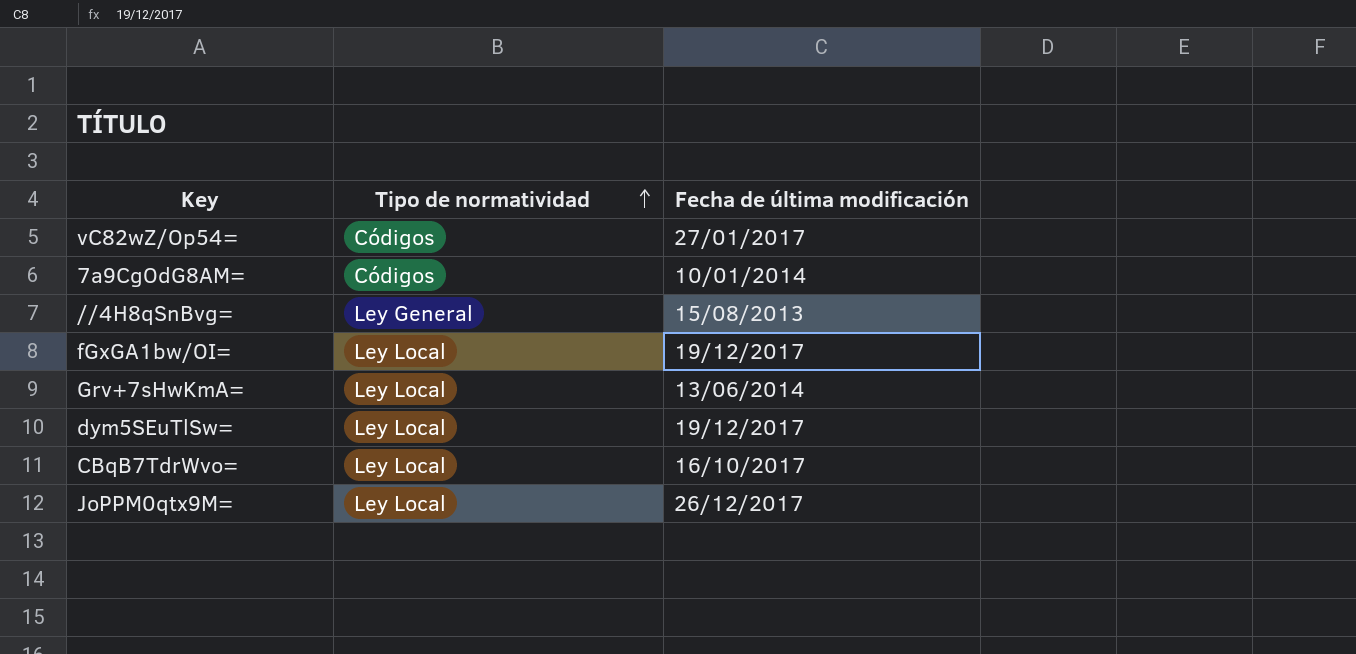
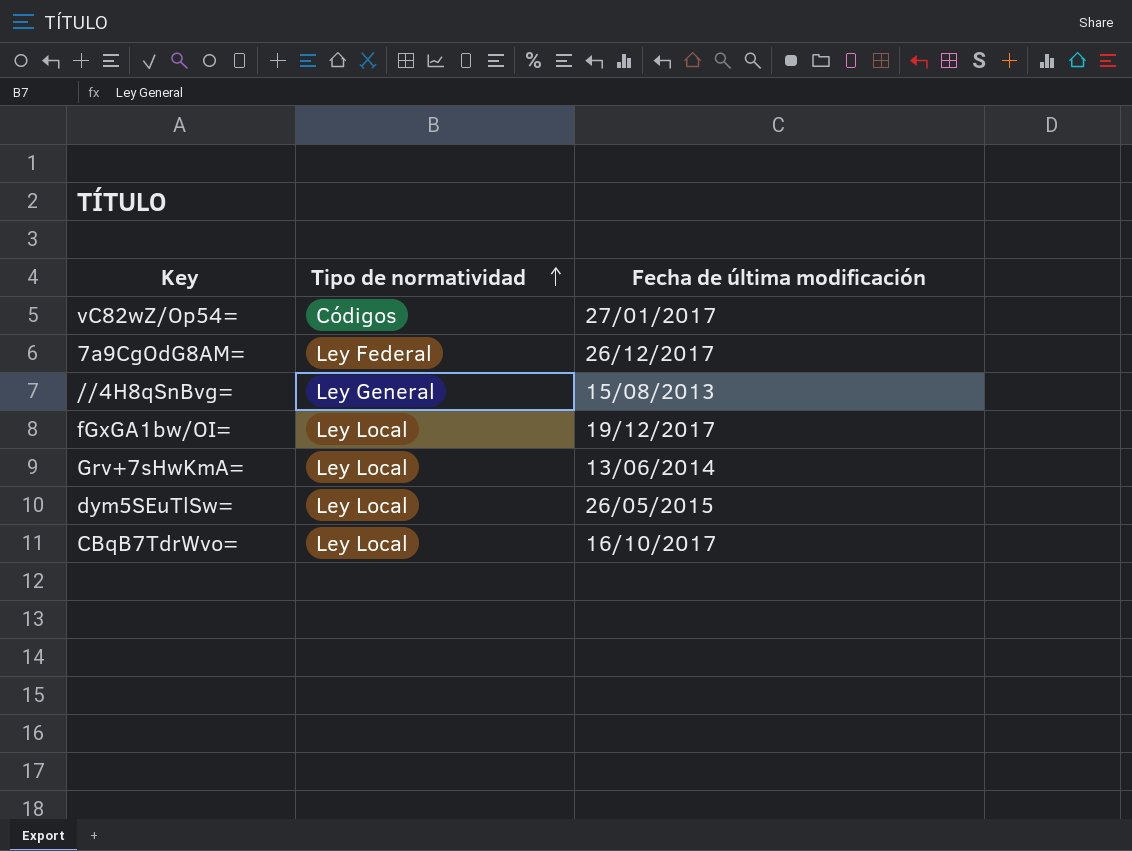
row JoPPM0qtx9M=: Ley Local | 26/12/2017 -> none
7a9CgOdG8AM= | Tipo de normatividad: Códigos -> Ley Federal
7a9CgOdG8AM= | Fecha de última modificación: 10/01/2014 -> 26/12/2017
dym5SEuTlSw= | Fecha de última modificación: 19/12/2017 -> 26/05/2015

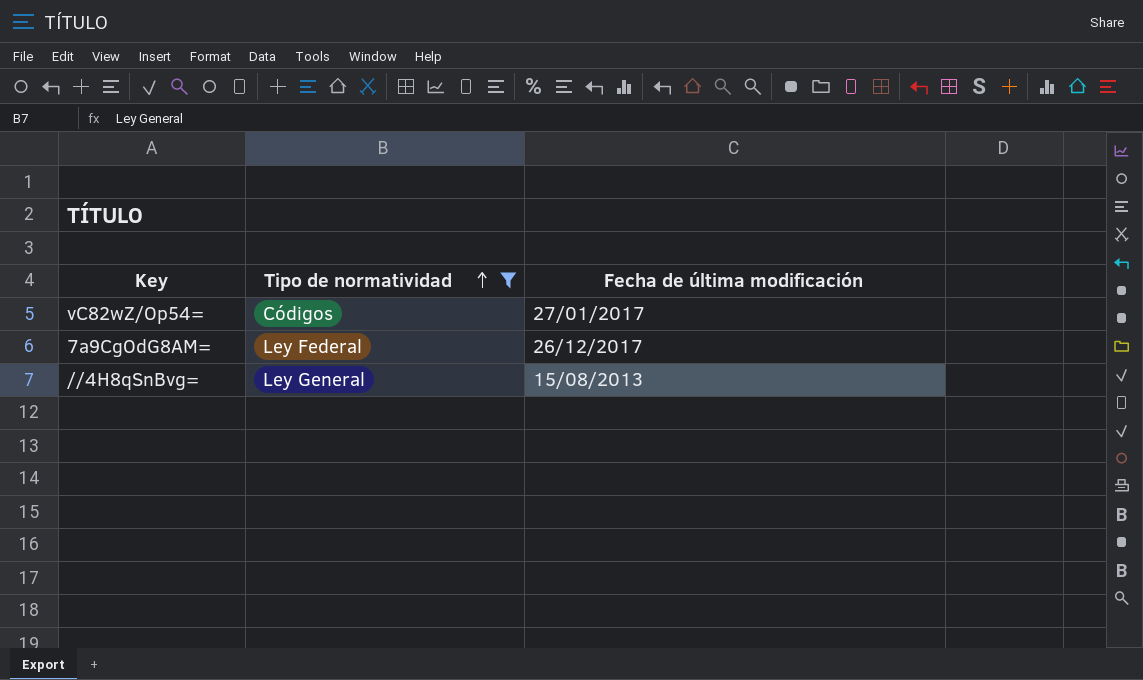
filter: none -> Tipo de normatividad != Ley Local

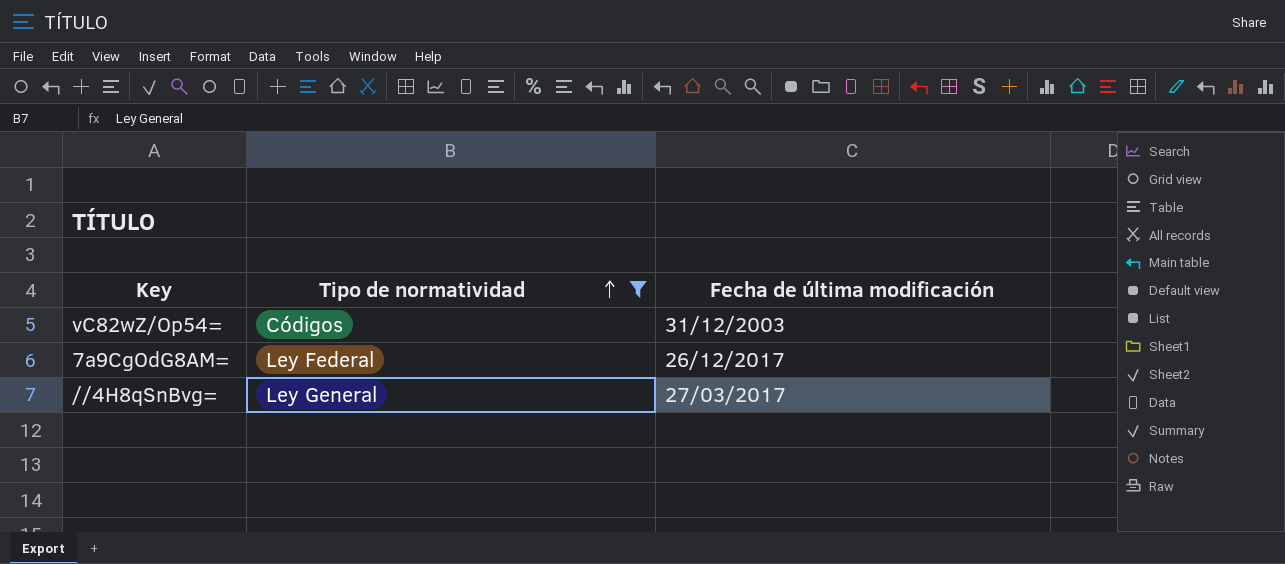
vC82wZ/Op54= | Fecha de última modificación: 27/01/2017 -> 31/12/2003
//4H8qSnBvg= | Fecha de última modificación: 15/08/2013 -> 27/03/2017

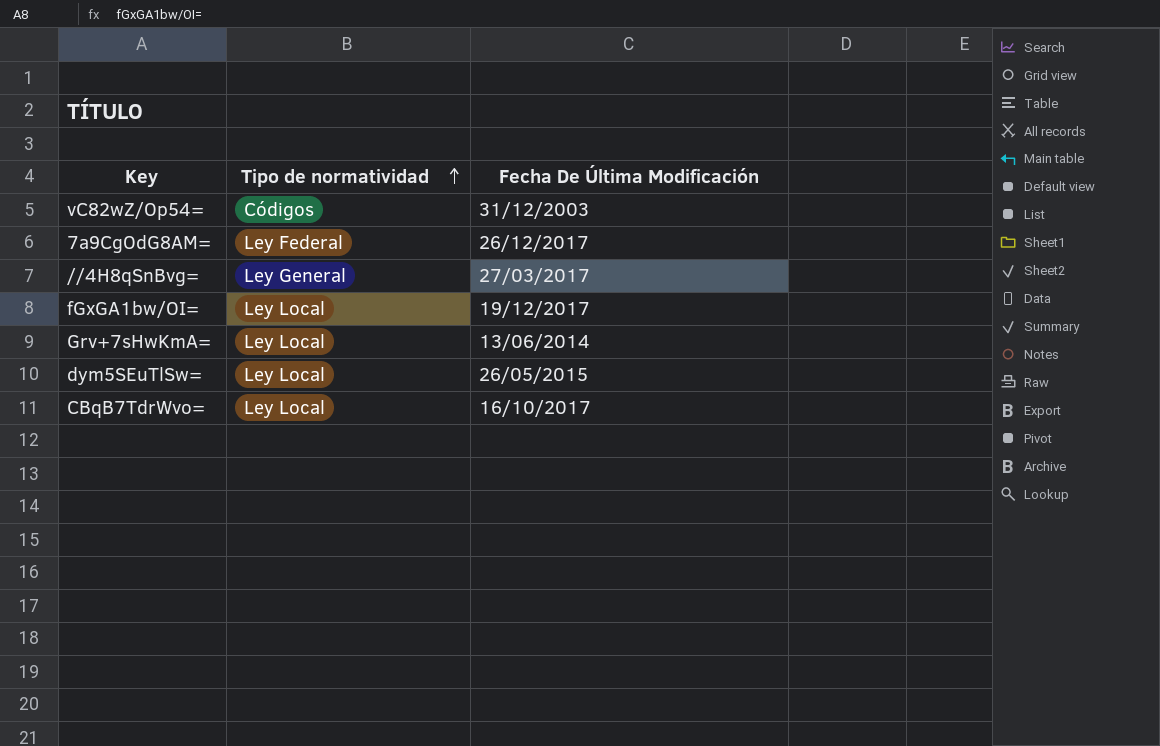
filter: Tipo de normatividad != Ley Local -> none
column name: Fecha de última modificación -> Fecha De Última Modificación

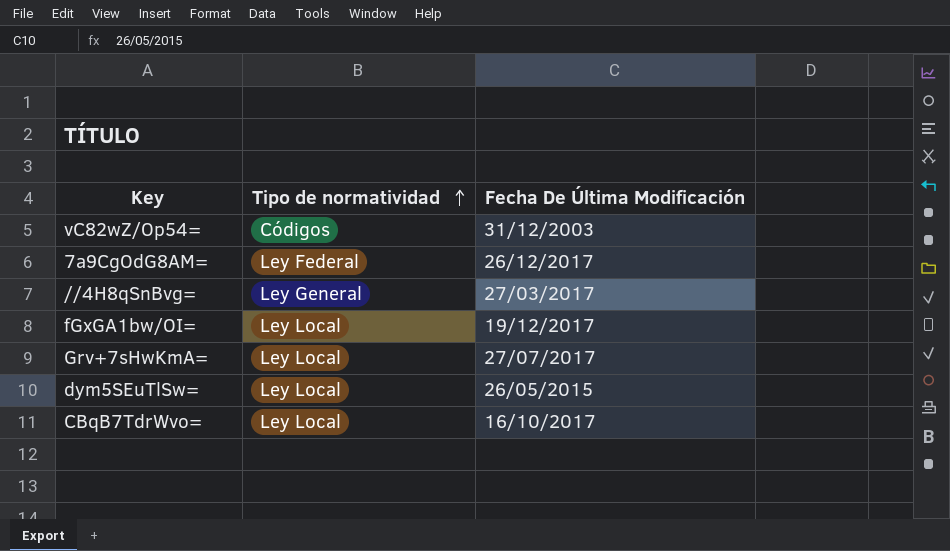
Grv+7sHwKmA= | Fecha De Última Modificación: 13/06/2014 -> 27/07/2017

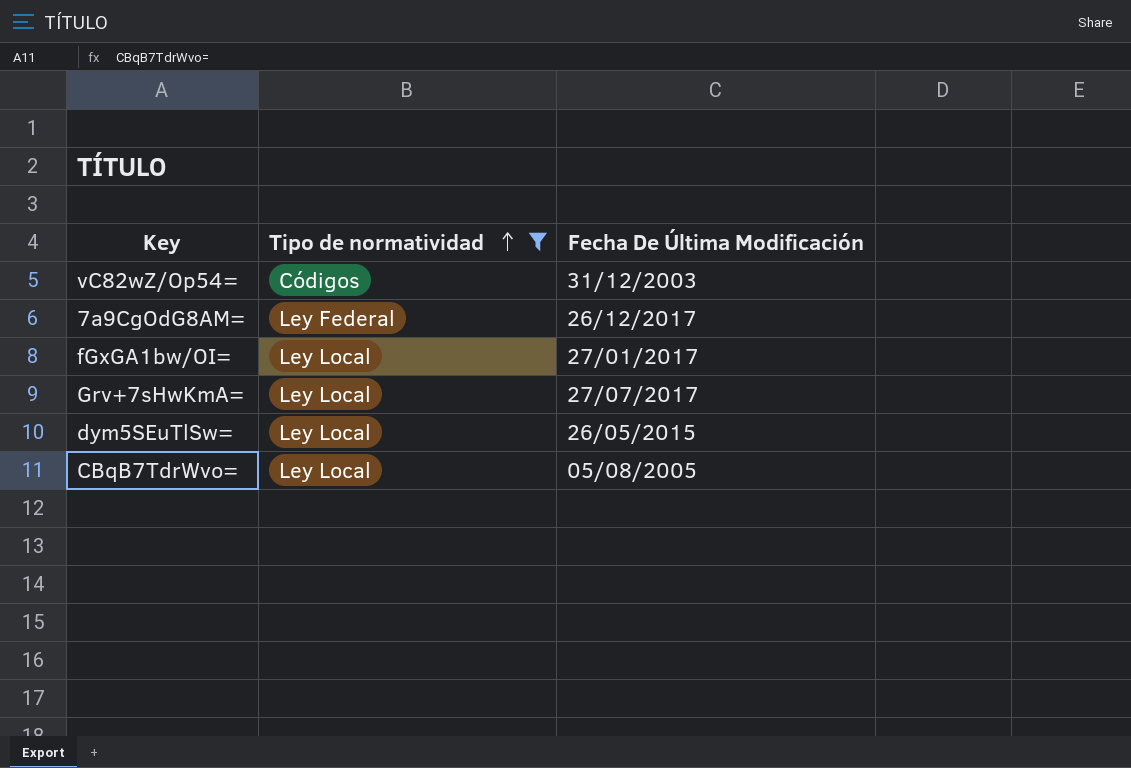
filter: none -> Tipo de normatividad != Ley General
fGxGA1bw/OI= | Fecha De Última Modificación: 19/12/2017 -> 27/01/2017
CBqB7TdrWvo= | Fecha De Última Modificación: 16/10/2017 -> 05/08/2005

